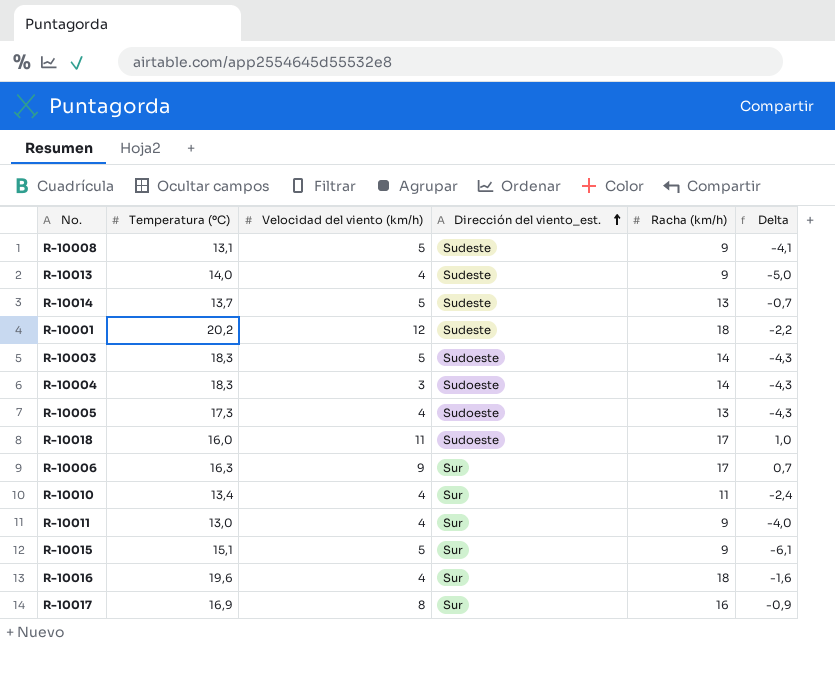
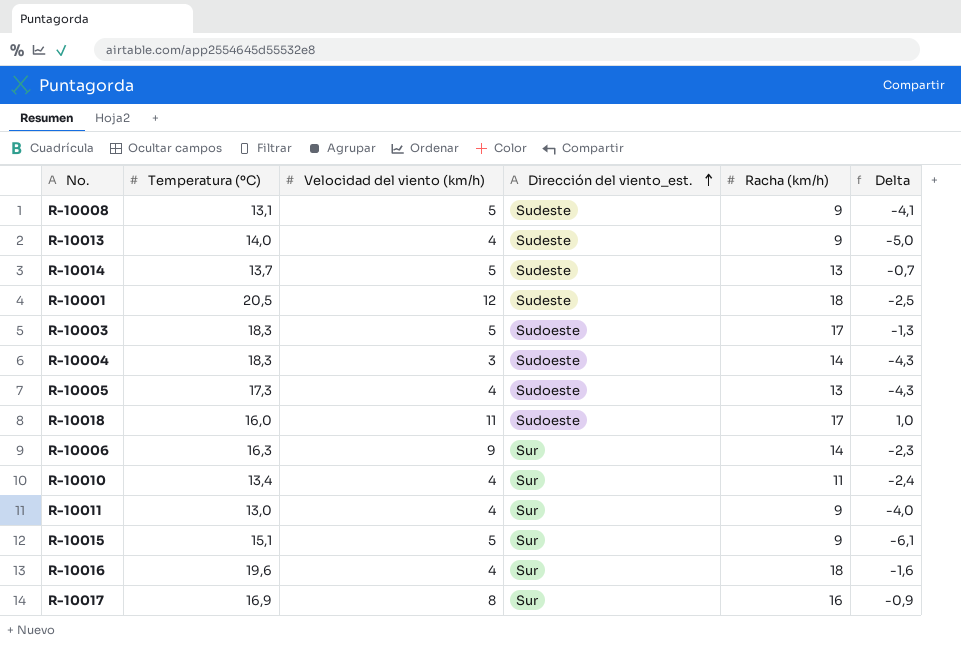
R-10001 | Temperatura (ºC): 20,2 -> 20,5
R-10001 | Delta: -2,2 -> -2,5
R-10003 | Racha (km/h): 14 -> 17
R-10003 | Delta: -4,3 -> -1,3
R-10006 | Racha (km/h): 17 -> 14
R-10006 | Delta: 0,7 -> -2,3

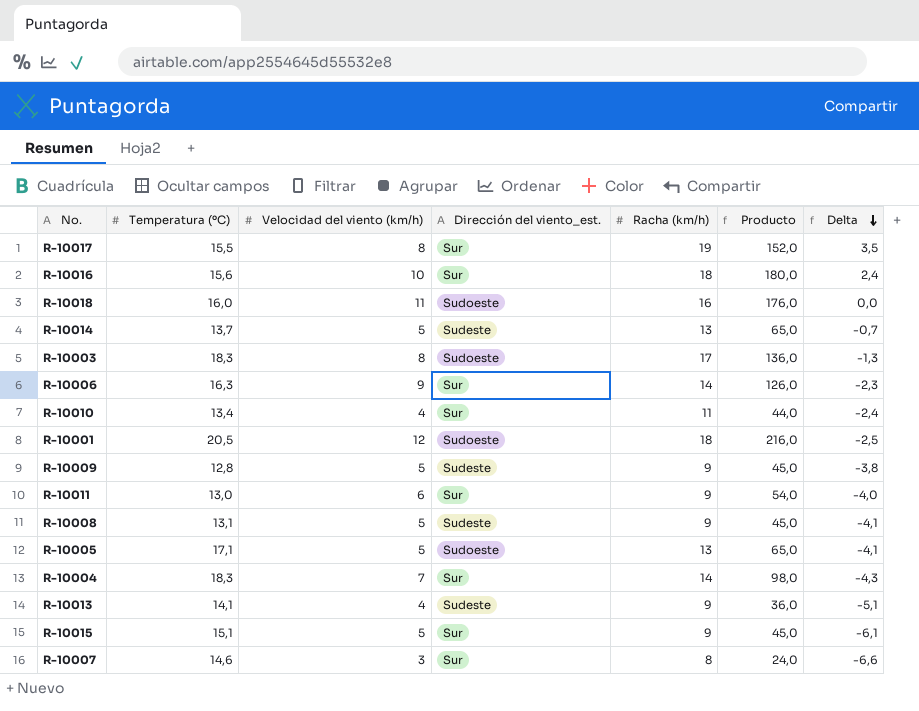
row order: Dirección del viento_est. ascending -> Delta descending
column Producto | formula: none -> [Velocidad del viento (km/h)] * [Racha (km/h)]
R-10017 | Temperatura (ºC): 16,9 -> 15,5
R-10017 | Racha (km/h): 16 -> 19
R-10017 | Delta: -0,9 -> 3,5
R-10016 | Temperatura (ºC): 19,6 -> 15,6
R-10016 | Velocidad del viento (km/h): 4 -> 10
R-10016 | Delta: -1,6 -> 2,4
R-10018 | Racha (km/h): 17 -> 16
R-10018 | Delta: 1,0 -> 0,0
R-10003 | Velocidad del viento (km/h): 5 -> 8
R-10001 | Dirección del viento_est.: Sudeste -> Sudoeste
row R-10009: none -> 12,8 | 5 | Sudeste | 9 | 45,0 | -3,8
R-10011 | Velocidad del viento (km/h): 4 -> 6
R-10005 | Temperatura (ºC): 17,3 -> 17,1
R-10005 | Velocidad del viento (km/h): 4 -> 5
R-10005 | Delta: -4,3 -> -4,1
R-10004 | Velocidad del viento (km/h): 3 -> 7
R-10004 | Dirección del viento_est.: Sudoeste -> Sur
R-10013 | Temperatura (ºC): 14,0 -> 14,1
R-10013 | Delta: -5,0 -> -5,1
row R-10007: none -> 14,6 | 3 | Sur | 8 | 24,0 | -6,6

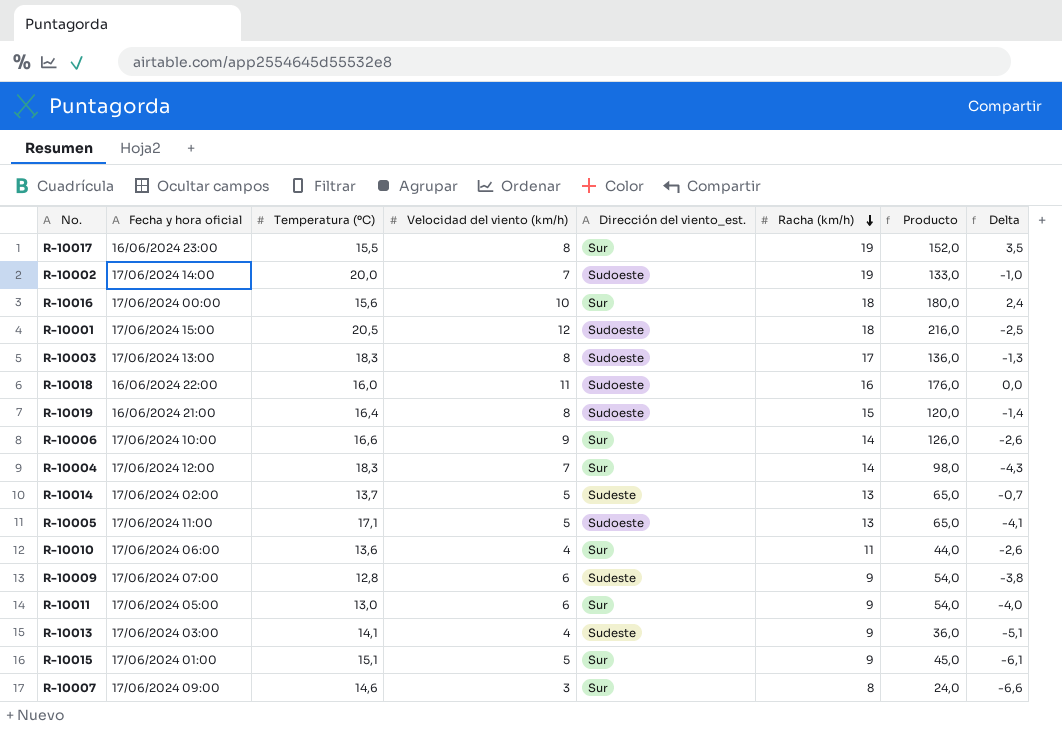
row order: Delta descending -> Racha (km/h) descending
column Fecha y hora oficial | position: none -> 2
row R-10008: 13,1 | 5 | Sudeste | 9 | 45,0 | -4,1 -> none
row R-10002: none -> 17/06/2024 14:00 | 20,0 | 7 | Sudoeste | 19 | 133,0 | -1,0
row R-10019: none -> 16/06/2024 21:00 | 16,4 | 8 | Sudoeste | 15 | 120,0 | -1,4
R-10006 | Temperatura (ºC): 16,3 -> 16,6
R-10006 | Delta: -2,3 -> -2,6
R-10010 | Temperatura (ºC): 13,4 -> 13,6
R-10010 | Delta: -2,4 -> -2,6
R-10009 | Velocidad del viento (km/h): 5 -> 6
R-10009 | Producto: 45,0 -> 54,0

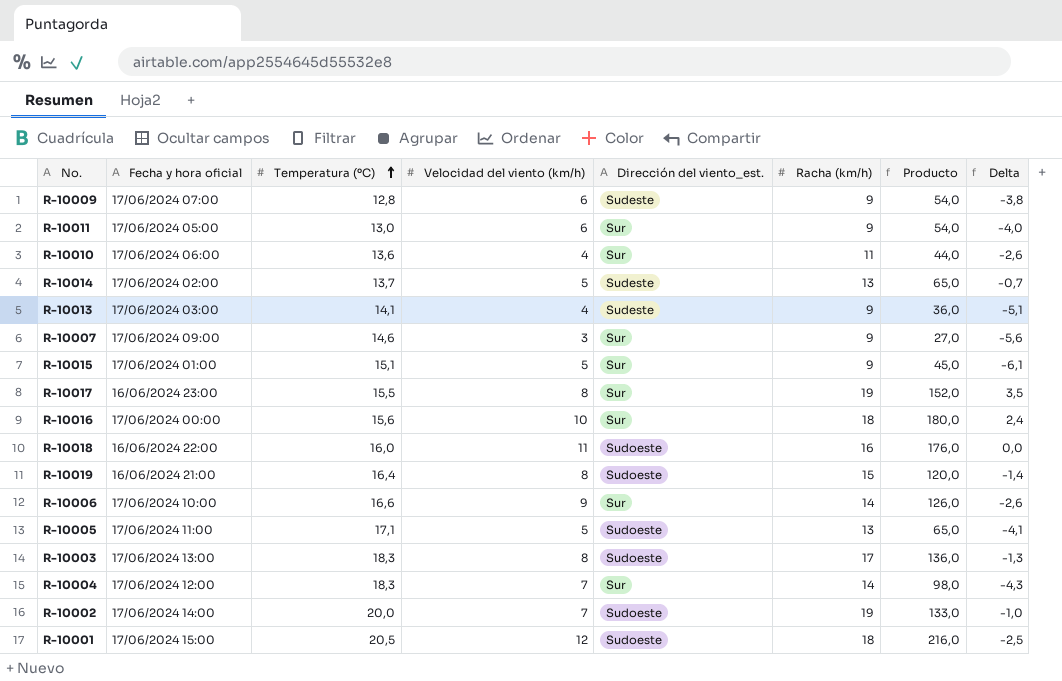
row order: Racha (km/h) descending -> Temperatura (ºC) ascending
R-10007 | Racha (km/h): 8 -> 9
R-10007 | Producto: 24,0 -> 27,0
R-10007 | Delta: -6,6 -> -5,6

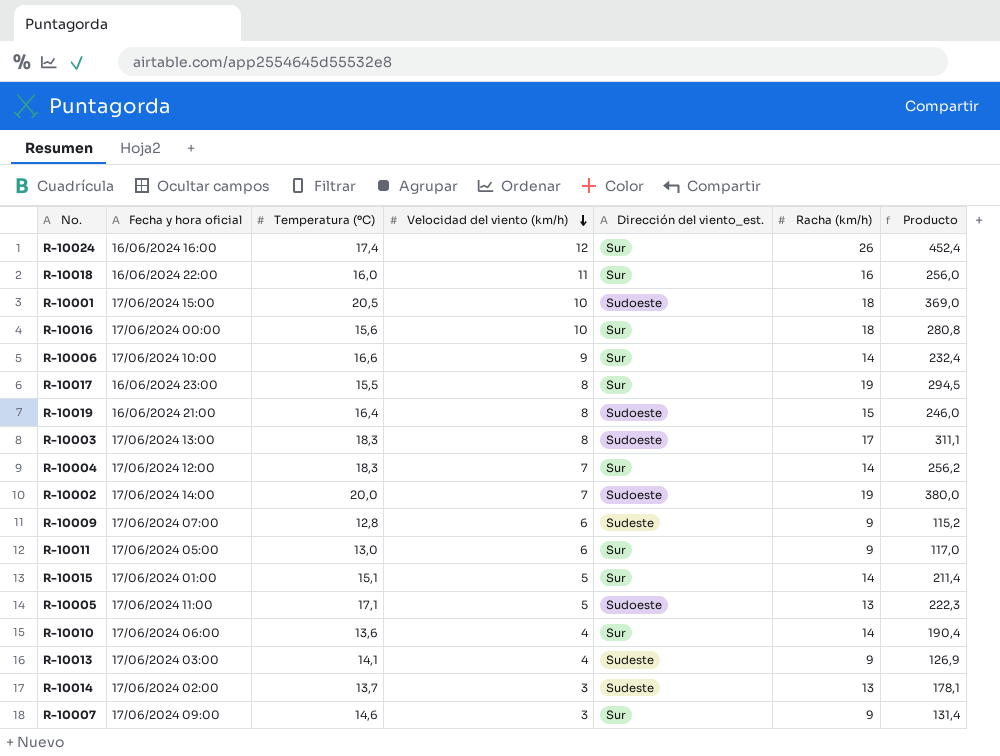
row order: Temperatura (ºC) ascending -> Velocidad del viento (km/h) descending
column Delta | formula: [Racha (km/h)] - [Temperatura (ºC)] -> none
column Producto | formula: [Velocidad del viento (km/h)] * [Racha (km/h)] -> [Temperatura (ºC)] * [Racha (km/h)]
row R-10024: none -> 16/06/2024 16:00 | 17,4 | 12 | Sur | 26 | 452,4
R-10018 | Dirección del viento_est.: Sudoeste -> Sur
R-10001 | Velocidad del viento (km/h): 12 -> 10
R-10015 | Racha (km/h): 9 -> 14
R-10010 | Racha (km/h): 11 -> 14
R-10014 | Velocidad del viento (km/h): 5 -> 3

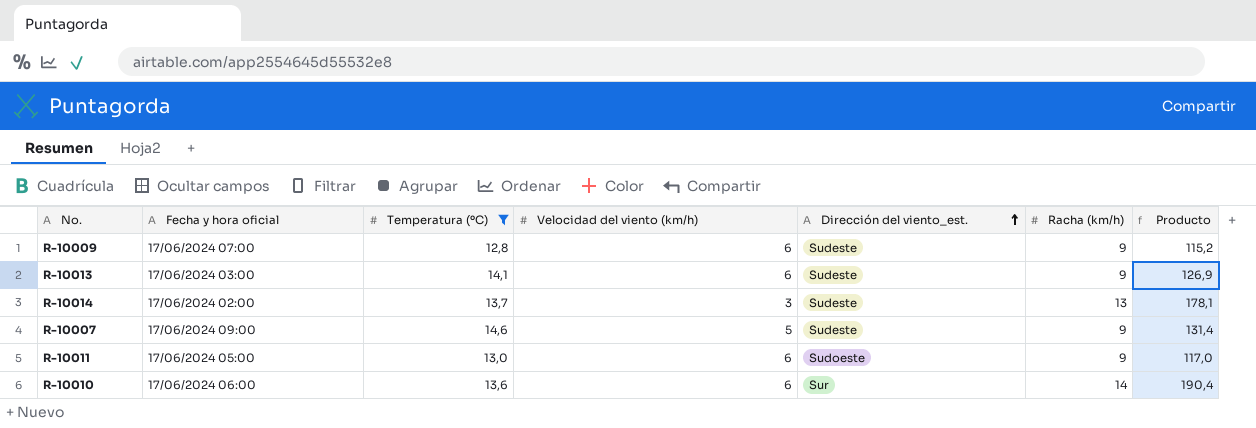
filter: none -> Temperatura (ºC) <= 14,6
row order: Velocidad del viento (km/h) descending -> Dirección del viento_est. ascending
R-10013 | Velocidad del viento (km/h): 4 -> 6
R-10007 | Velocidad del viento (km/h): 3 -> 5
R-10007 | Dirección del viento_est.: Sur -> Sudeste
R-10011 | Dirección del viento_est.: Sur -> Sudoeste
R-10010 | Velocidad del viento (km/h): 4 -> 6

